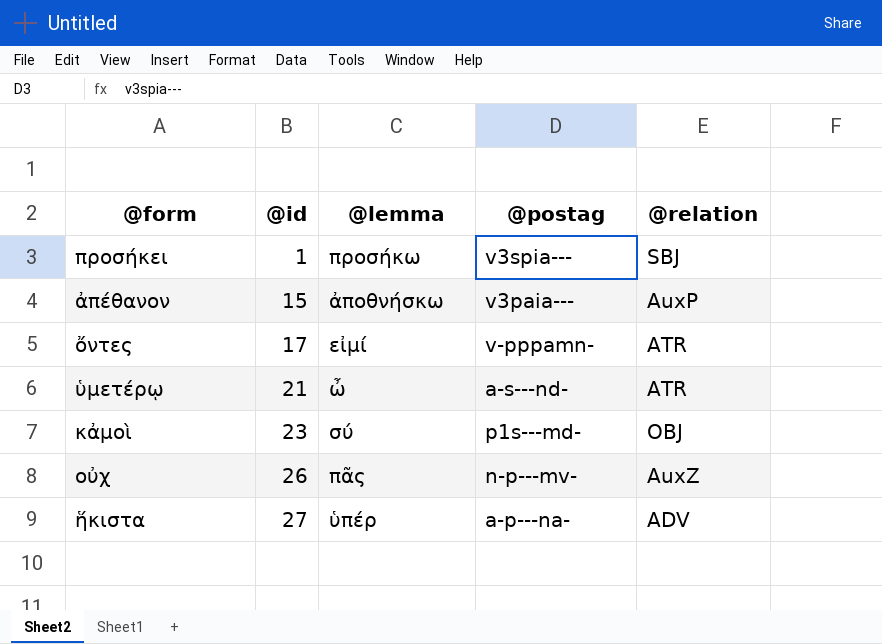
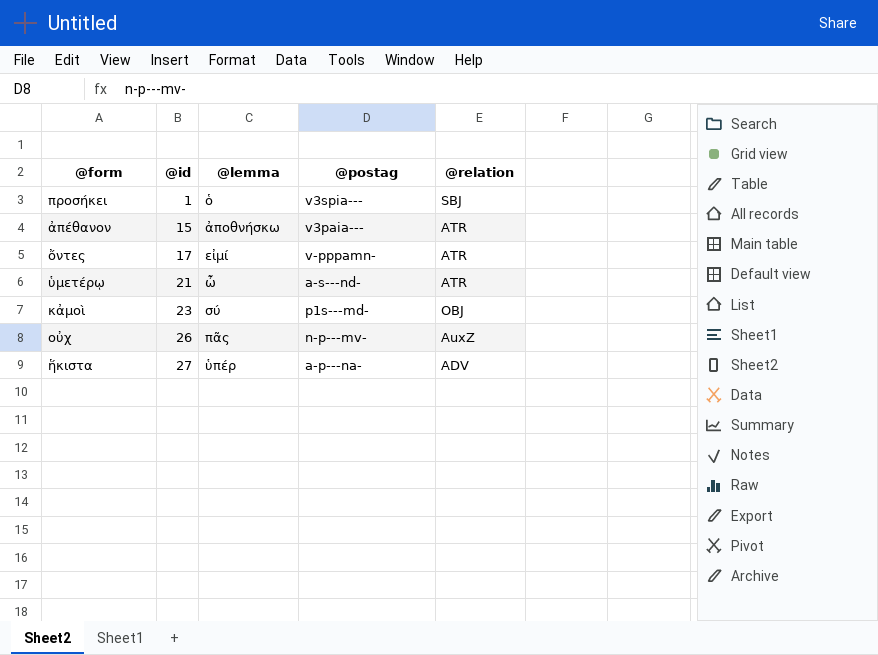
προσήκει | @lemma: προσήκω -> ὁ
ἀπέθανον | @relation: AuxP -> ATR

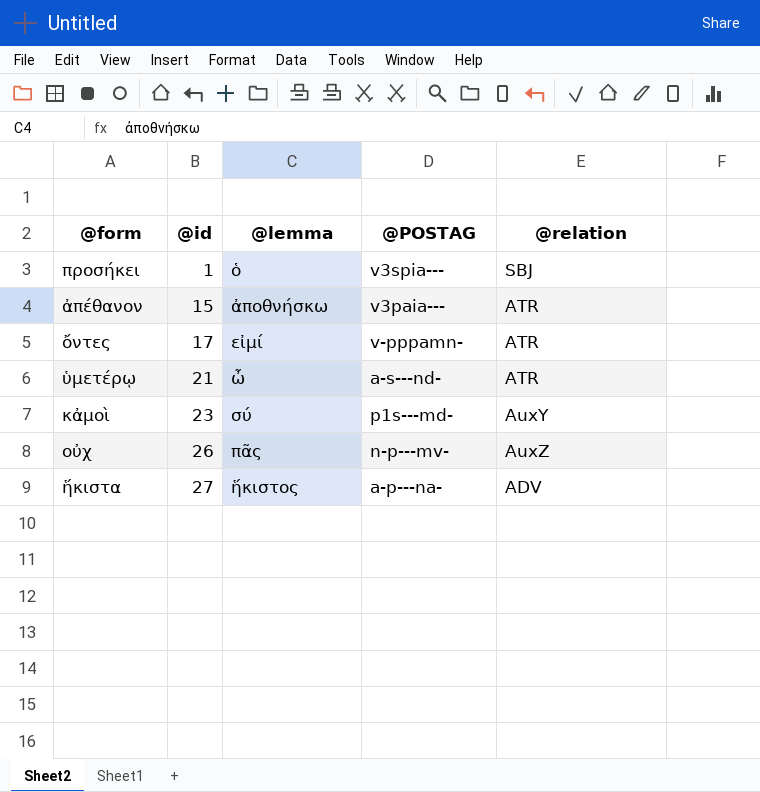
column name: @postag -> @POSTAG
κἀμοὶ | @relation: OBJ -> AuxY
ἥκιστα | @lemma: ὑπέρ -> ἥκιστος

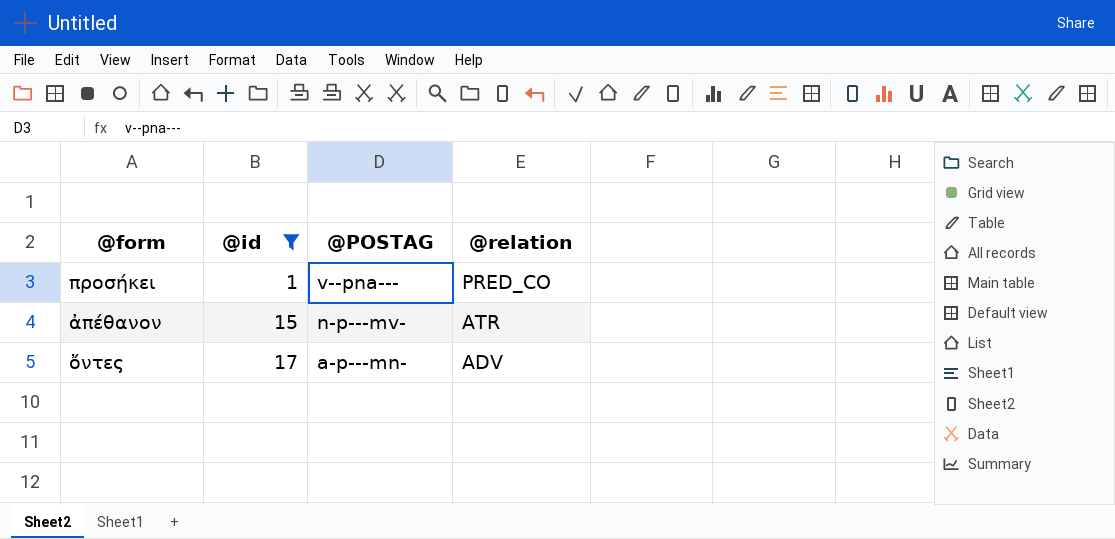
filter: none -> @id <= 17
column @lemma | position: 3 -> none
προσήκει | @POSTAG: v3spia--- -> v--pna---
προσήκει | @relation: SBJ -> PRED_CO
ἀπέθανον | @POSTAG: v3paia--- -> n-p---mv-
ὄντες | @POSTAG: v-pppamn- -> a-p---mn-
ὄντες | @relation: ATR -> ADV

